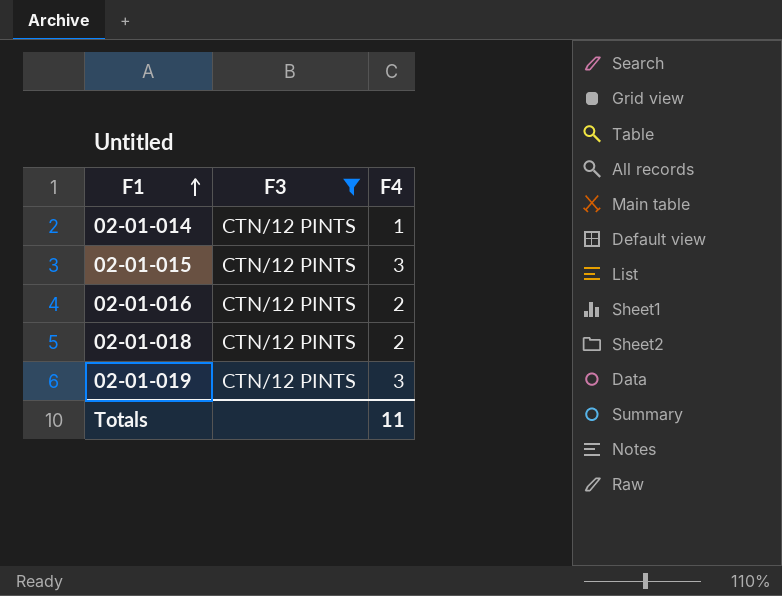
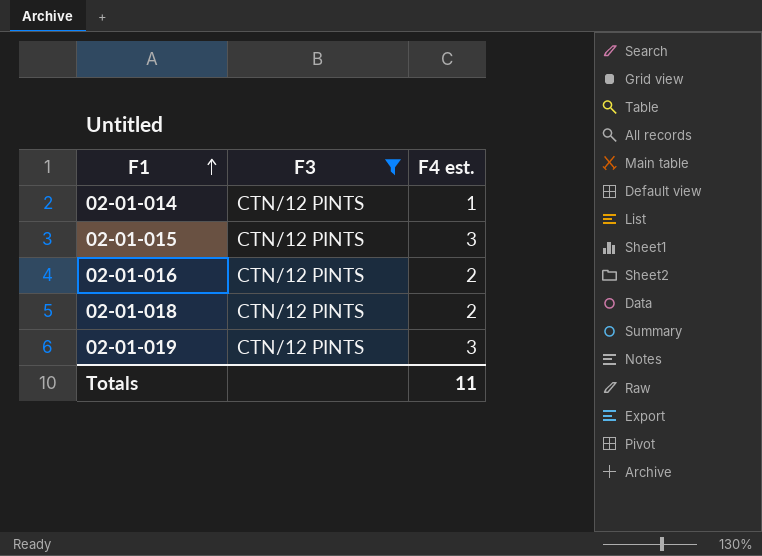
column name: F4 -> F4 est.

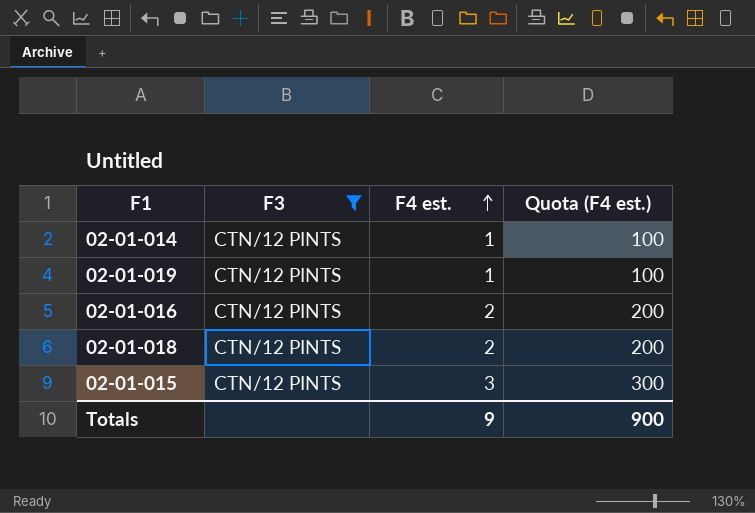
row order: F1 ascending -> F4 est. ascending
column Quota (F4 est.) | formula: none -> [F4 est.] * 100
02-01-019 | F4 est.: 3 -> 1
Totals | F4 est.: 11 -> 9

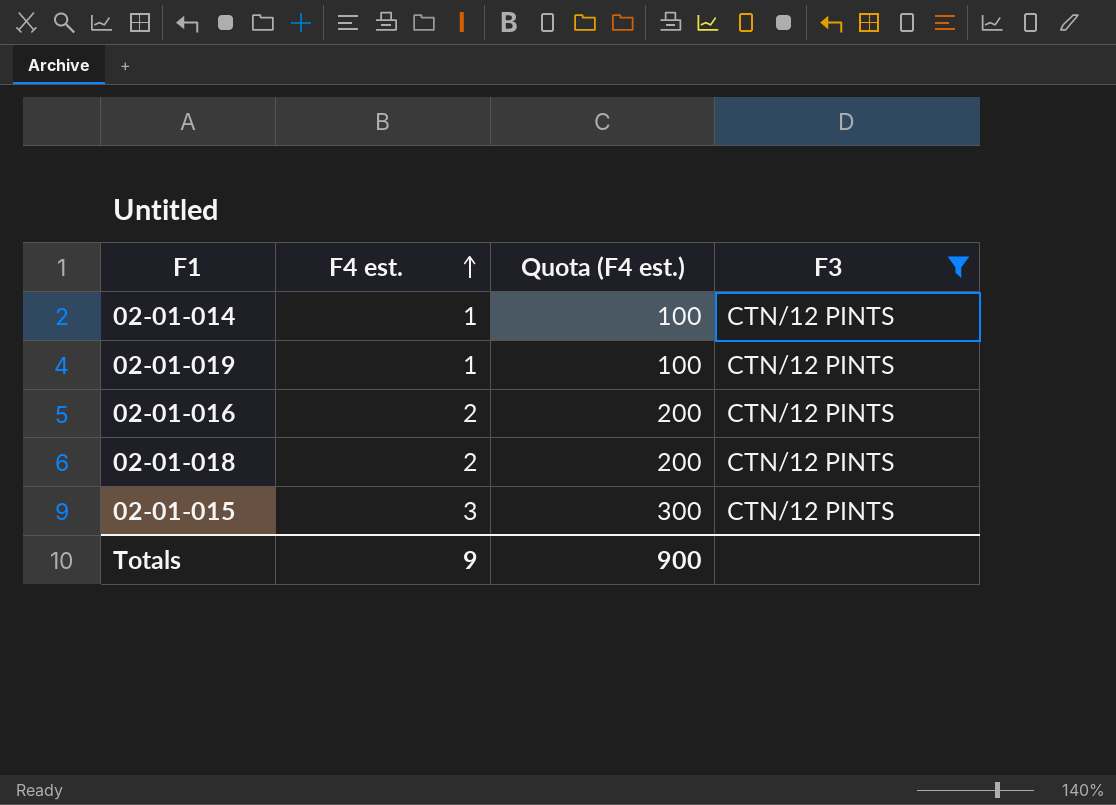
column F3 | position: 2 -> 4

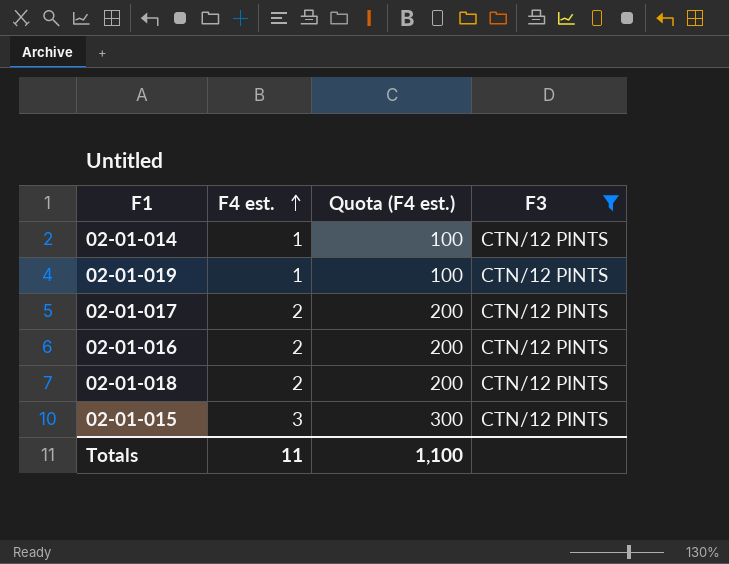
row 02-01-017: none -> 2 | 200 | CTN/12 PINTS
Totals | F4 est.: 9 -> 11
Totals | Quota (F4 est.): 900 -> 1,100

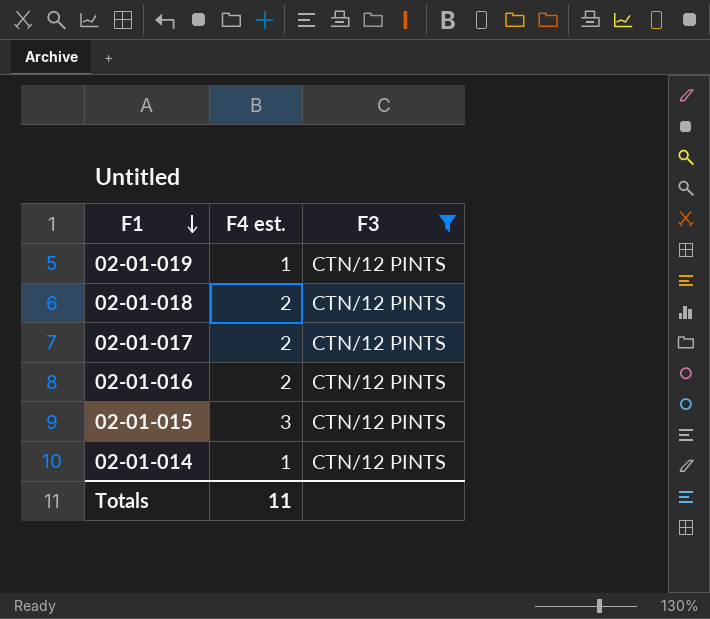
row order: F4 est. ascending -> F1 descending
column Quota (F4 est.) | formula: [F4 est.] * 100 -> none

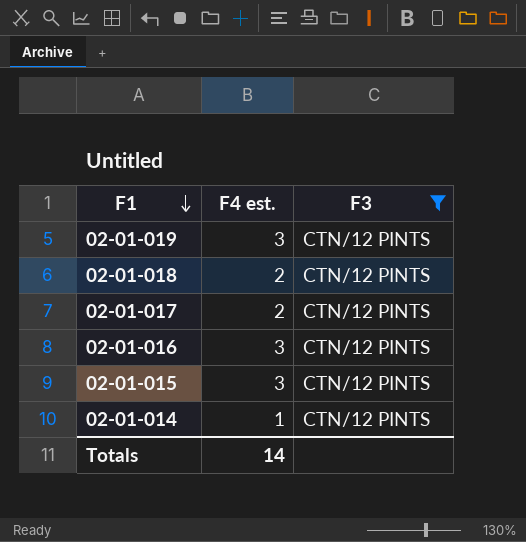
02-01-019 | F4 est.: 1 -> 3
02-01-016 | F4 est.: 2 -> 3
Totals | F4 est.: 11 -> 14

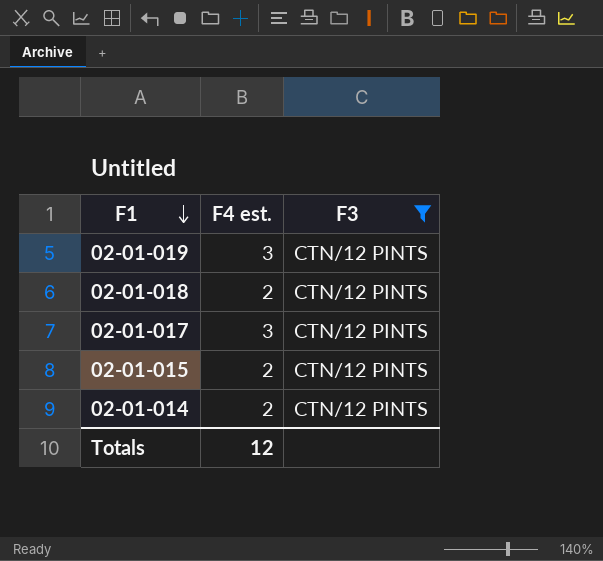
row 02-01-016: 3 | CTN/12 PINTS -> none
02-01-017 | F4 est.: 2 -> 3
02-01-015 | F4 est.: 3 -> 2
02-01-014 | F4 est.: 1 -> 2
Totals | F4 est.: 14 -> 12

